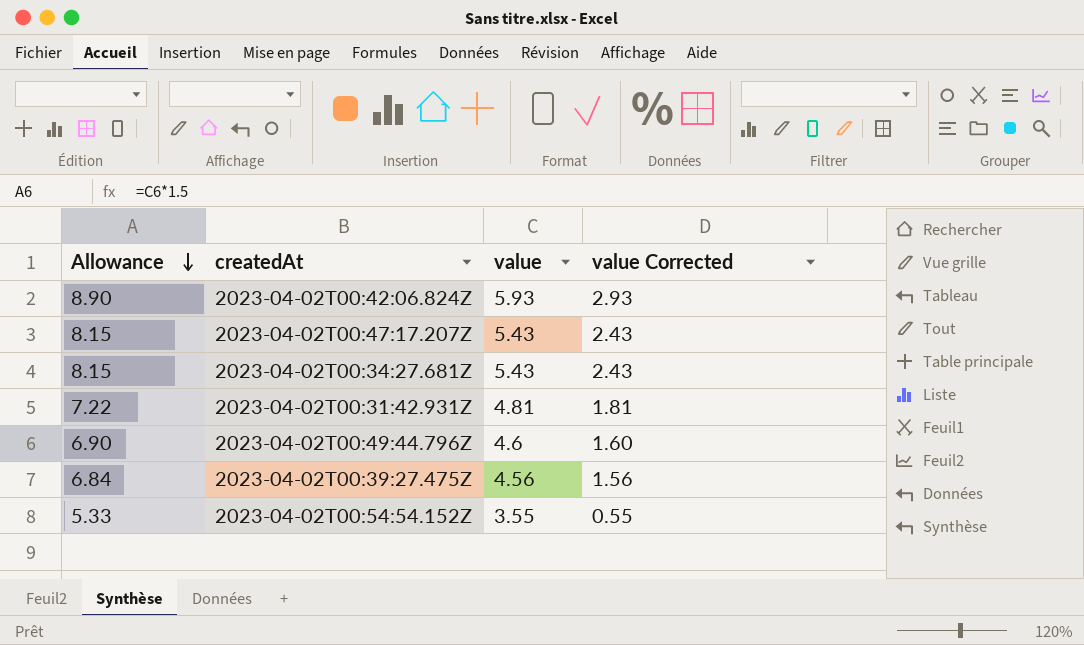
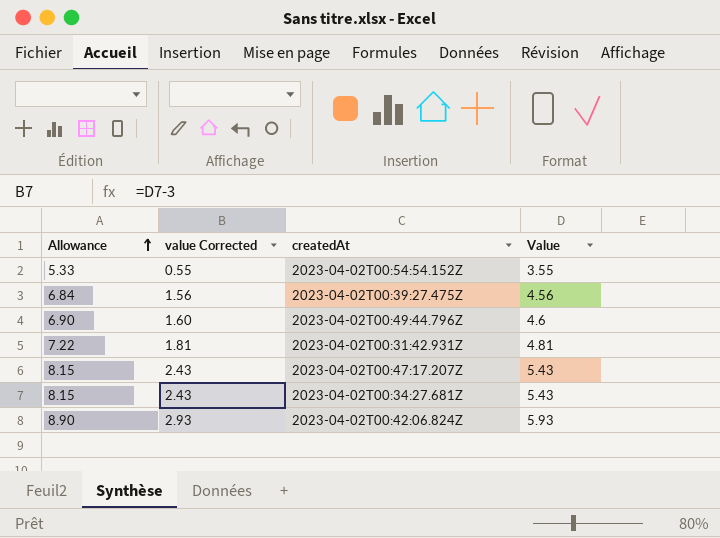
row order: Allowance descending -> Allowance ascending
column value Corrected | position: 4 -> 2
column name: value -> Value

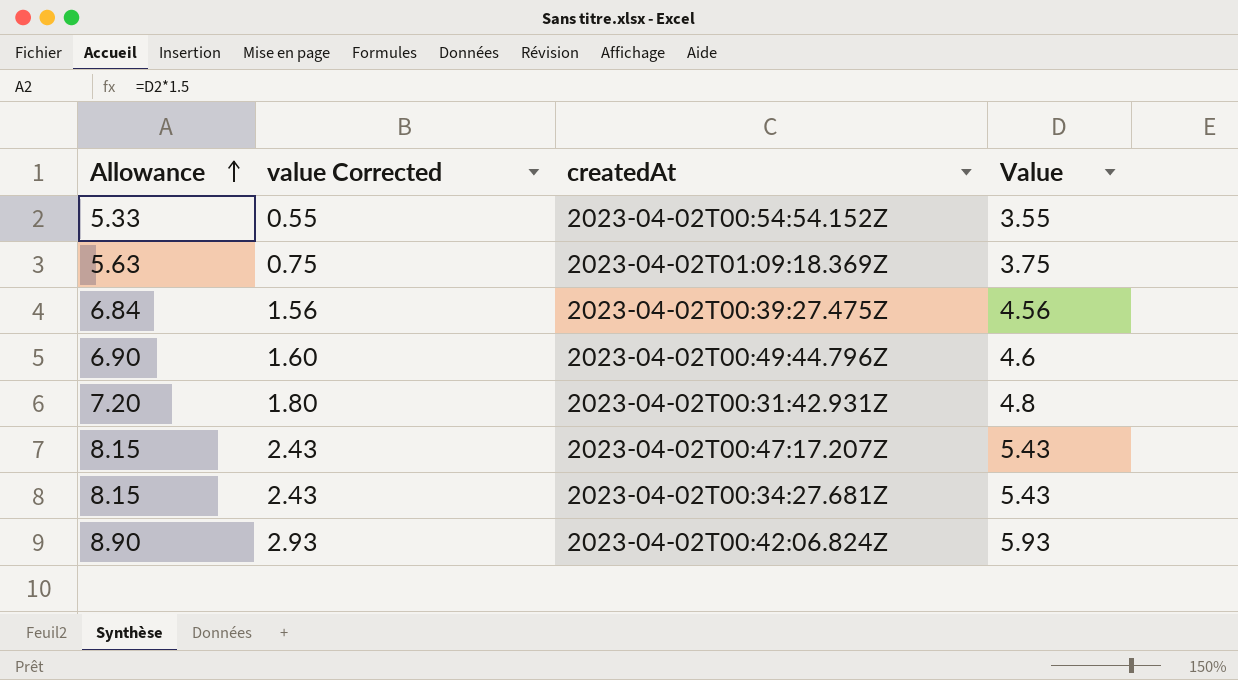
row 2023-04-02T01:09:18.369Z: none -> 5.63 | 0.75 | 3.75
2023-04-02T00:31:42.931Z | Allowance: 7.22 -> 7.20
2023-04-02T00:31:42.931Z | value Corrected: 1.81 -> 1.80
2023-04-02T00:31:42.931Z | Value: 4.81 -> 4.8

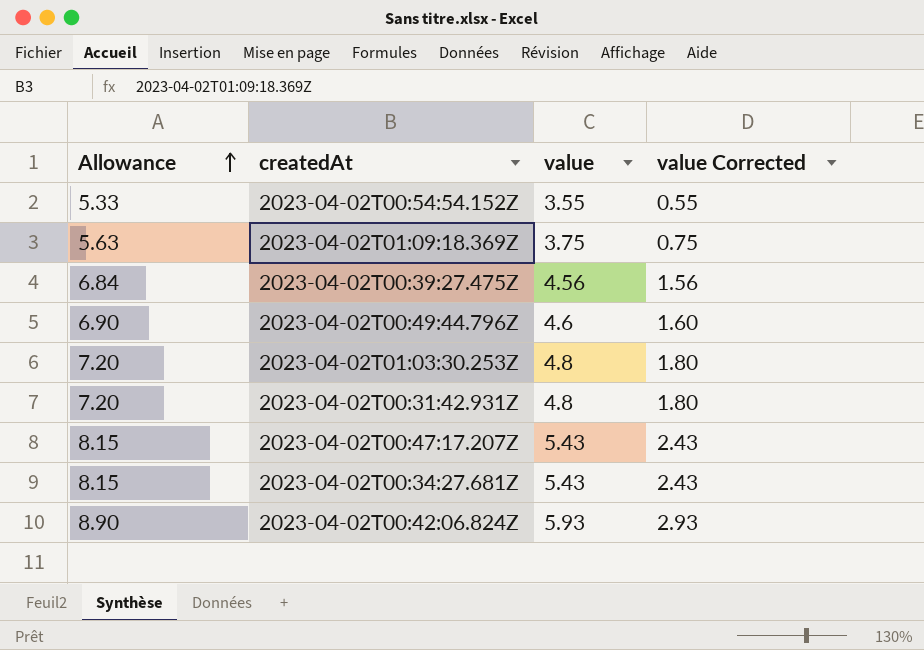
column name: Value -> value
column value Corrected | position: 2 -> 4
row 2023-04-02T01:03:30.253Z: none -> 7.20 | 4.8 | 1.80

